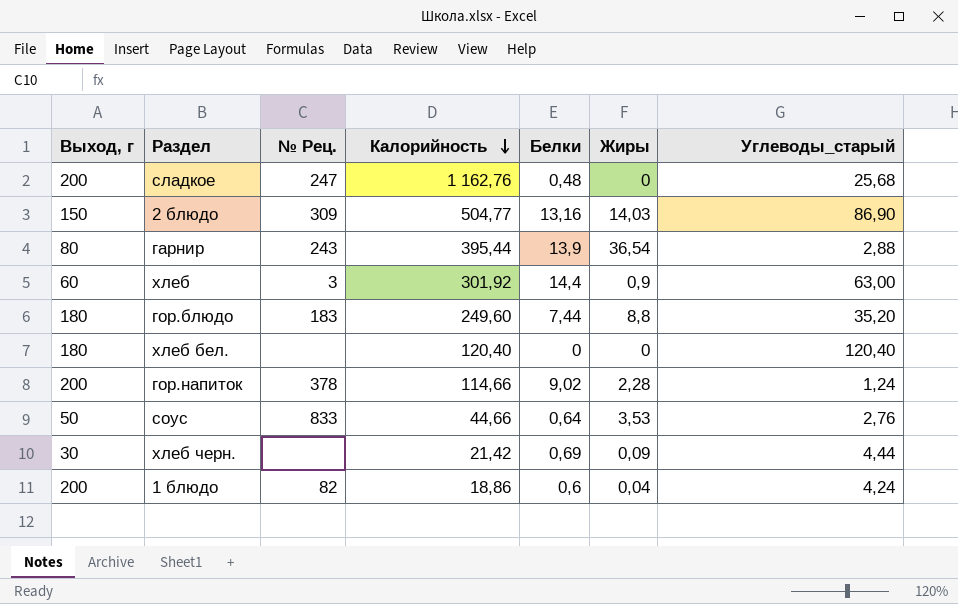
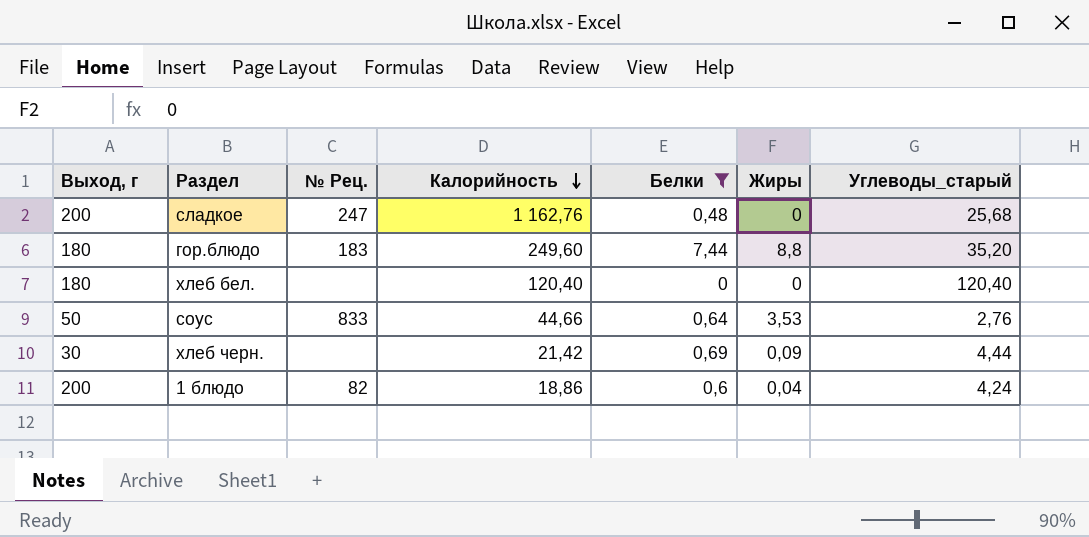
filter: none -> Белки <= 7,44

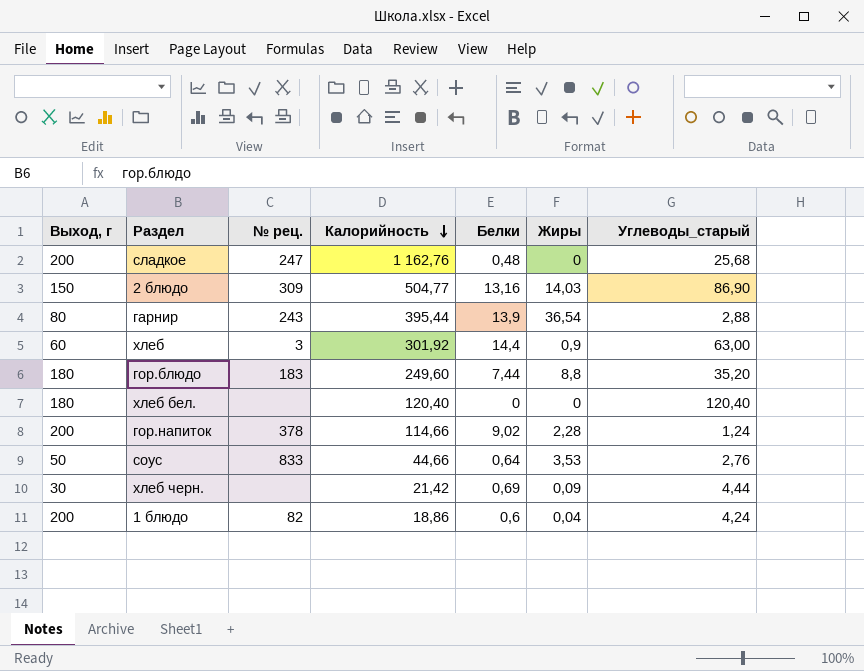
filter: Белки <= 7,44 -> none
column name: № Рец. -> № рец.

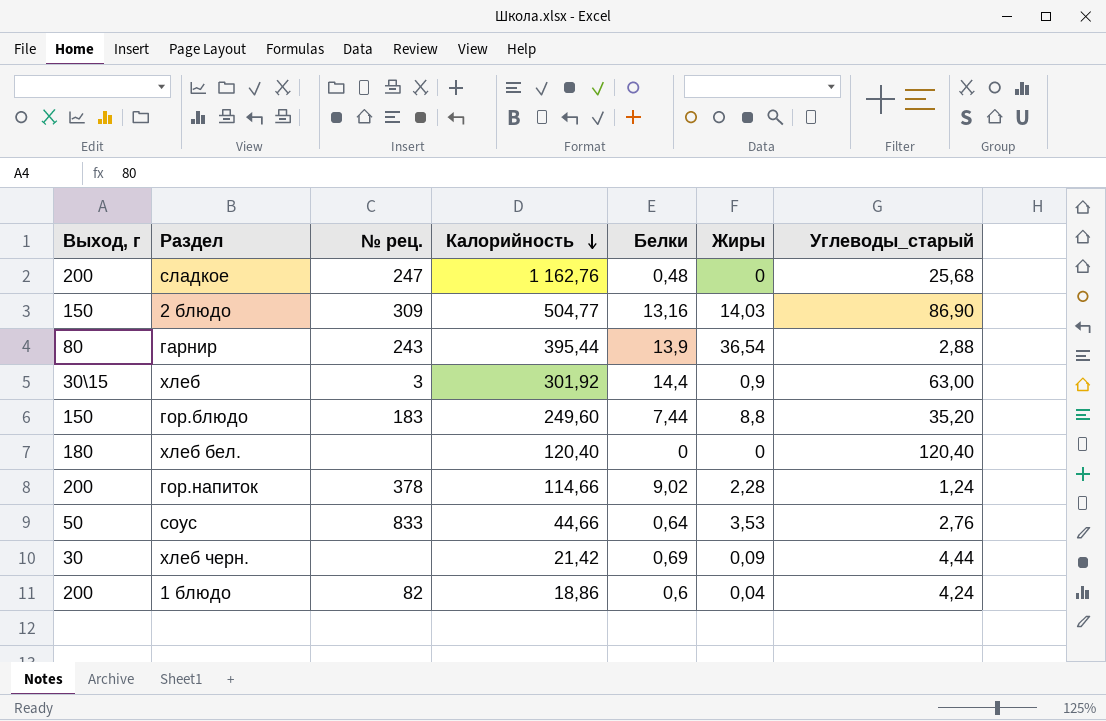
хлеб | Выход, г: 60 -> 30\15
гор.блюдо | Выход, г: 180 -> 150

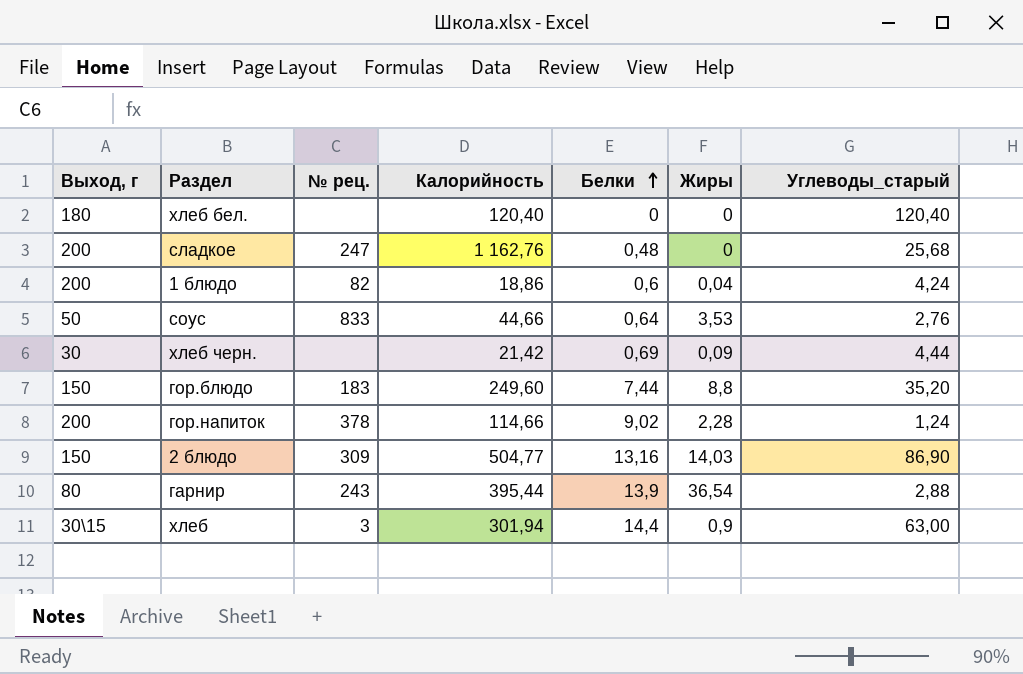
row order: Калорийность descending -> Белки ascending
хлеб | Калорийность: 301,92 -> 301,94

